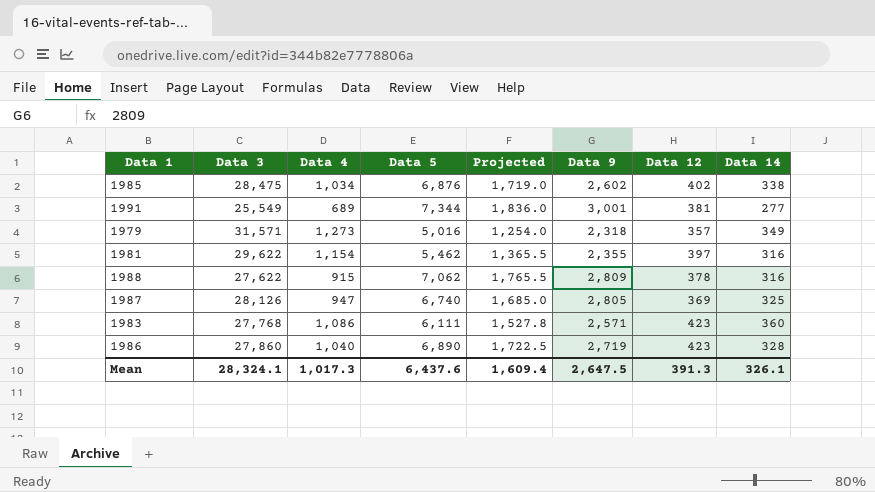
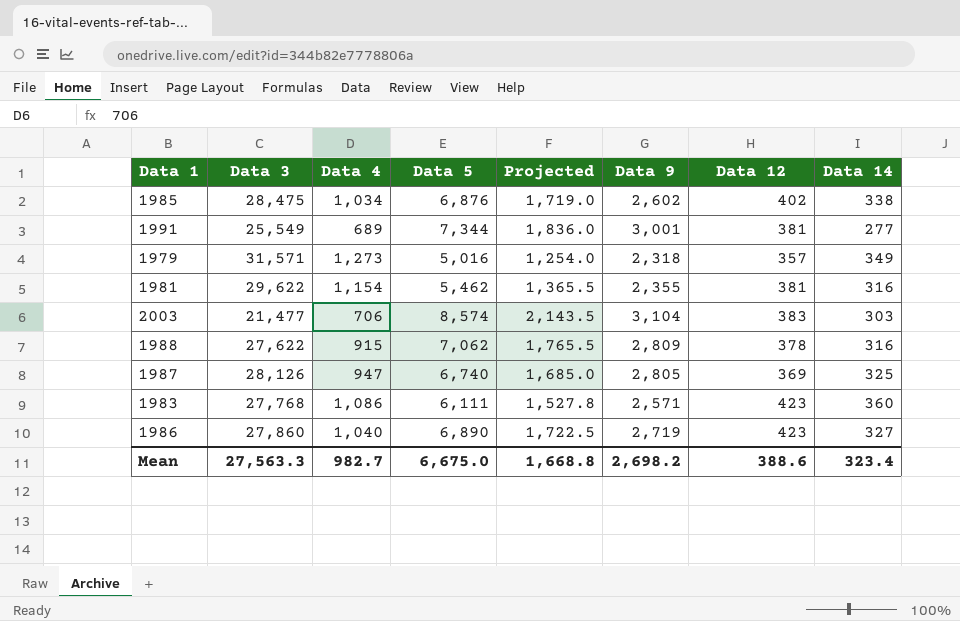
1981 | Data 12: 397 -> 381
row 2003: none -> 21,477 | 706 | 8,574 | 2,143.5 | 3,104 | 383 | 303
1986 | Data 14: 328 -> 327
Mean | Data 3: 28,324.1 -> 27,563.3
Mean | Data 4: 1,017.3 -> 982.7
Mean | Data 5: 6,437.6 -> 6,675.0
Mean | Projected: 1,609.4 -> 1,668.8
Mean | Data 9: 2,647.5 -> 2,698.2
Mean | Data 12: 391.3 -> 388.6
Mean | Data 14: 326.1 -> 323.4

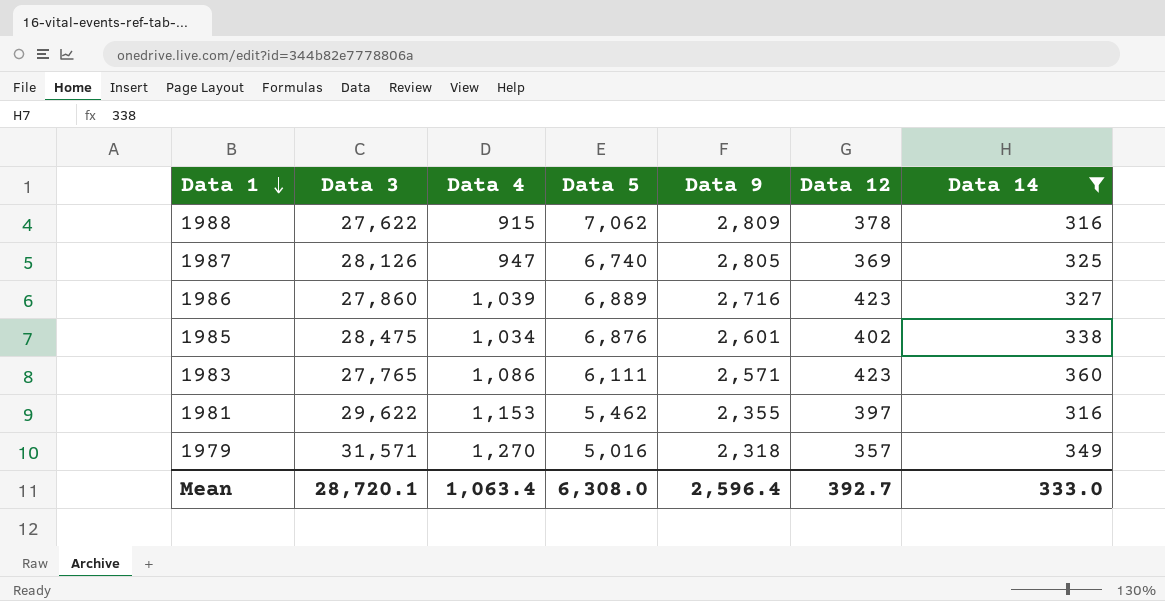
filter: none -> Data 14 >= 316
row order: none -> Data 1 descending
column Projected | formula: [Data 5] * 0.25 -> none
1986 | Data 4: 1,040 -> 1,039
1986 | Data 5: 6,890 -> 6,889
1986 | Data 9: 2,719 -> 2,716
1985 | Data 9: 2,602 -> 2,601
1983 | Data 3: 27,768 -> 27,765
1981 | Data 4: 1,154 -> 1,153
1981 | Data 12: 381 -> 397
1979 | Data 4: 1,273 -> 1,270
Mean | Data 3: 27,563.3 -> 28,720.1
Mean | Data 4: 982.7 -> 1,063.4
Mean | Data 5: 6,675.0 -> 6,308.0
Mean | Data 9: 2,698.2 -> 2,596.4
Mean | Data 12: 388.6 -> 392.7
Mean | Data 14: 323.4 -> 333.0

